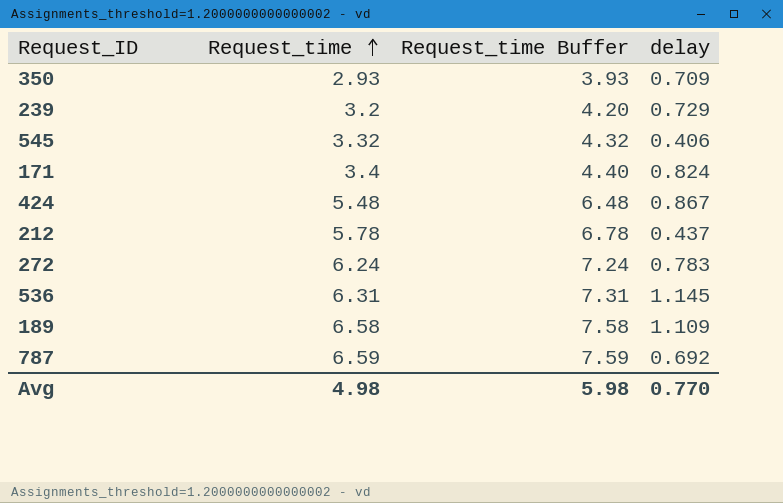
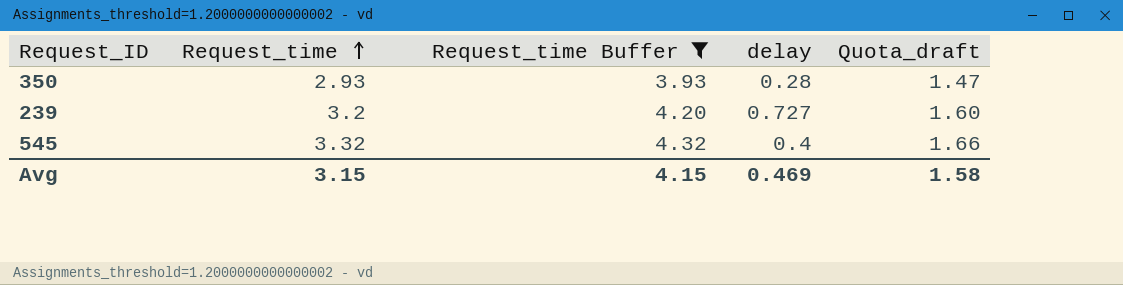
filter: none -> Request_time Buffer <= 4.32
column Quota_draft | formula: none -> [Request_time] * 0.5
350 | delay: 0.709 -> 0.28
239 | delay: 0.729 -> 0.727
545 | delay: 0.406 -> 0.4
Avg | Request_time: 4.98 -> 3.15
Avg | Request_time Buffer: 5.98 -> 4.15
Avg | delay: 0.770 -> 0.469

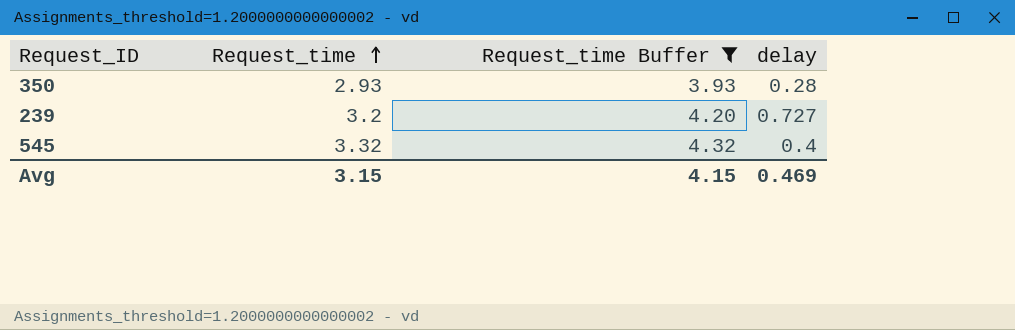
column Quota_draft | formula: [Request_time] * 0.5 -> none

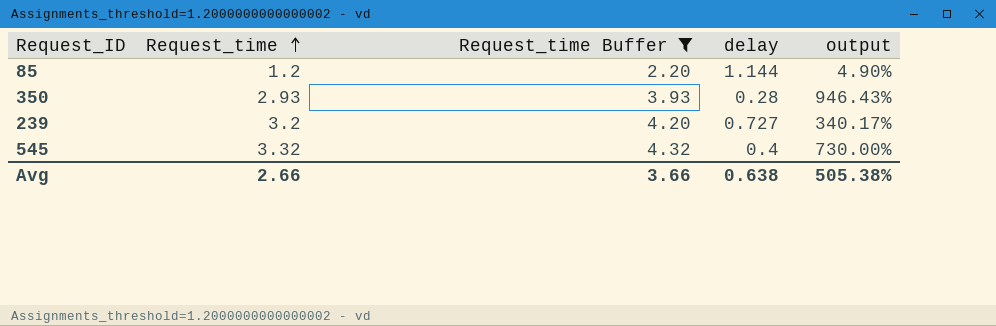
column output | formula: none -> ([Request_time] - [delay]) / [delay]
row 85: none -> 1.2 | 2.20 | 1.144 | 4.90%
Avg | Request_time: 3.15 -> 2.66
Avg | Request_time Buffer: 4.15 -> 3.66
Avg | delay: 0.469 -> 0.638

